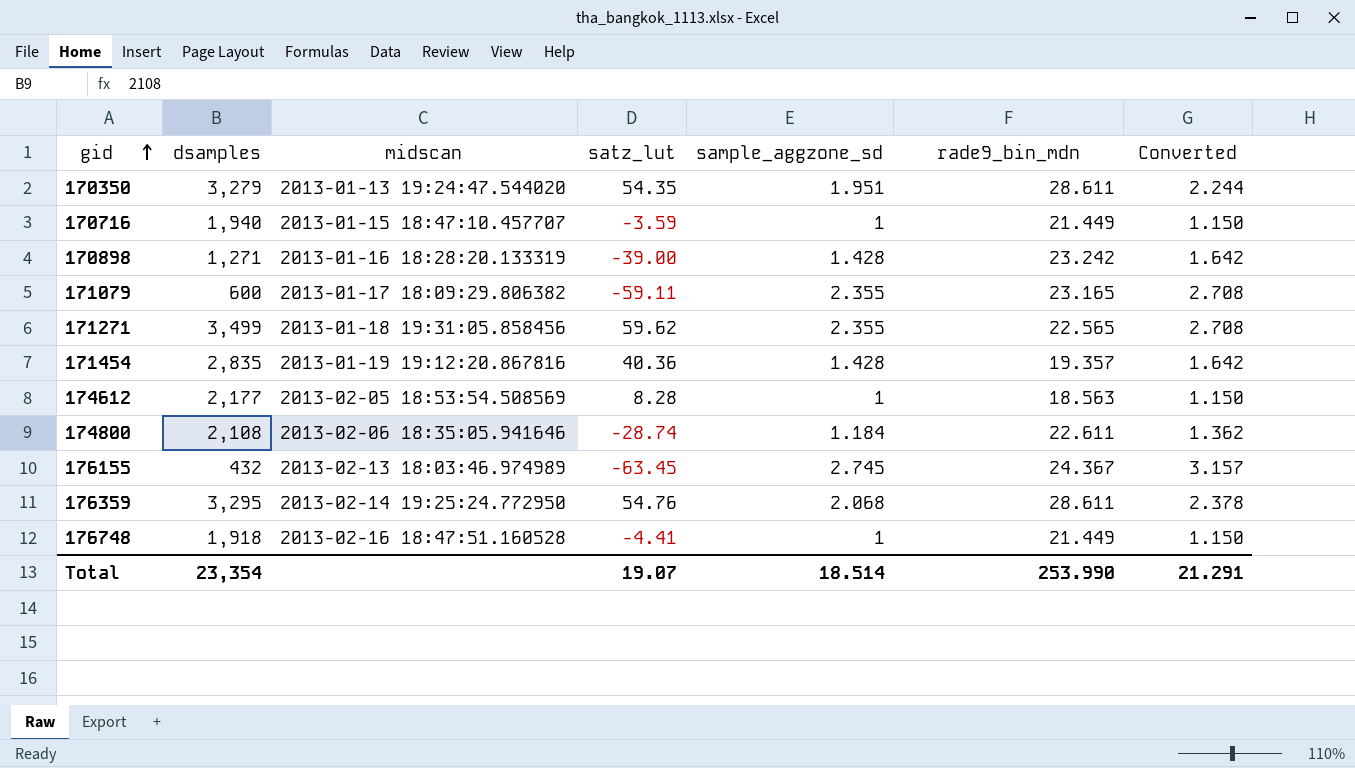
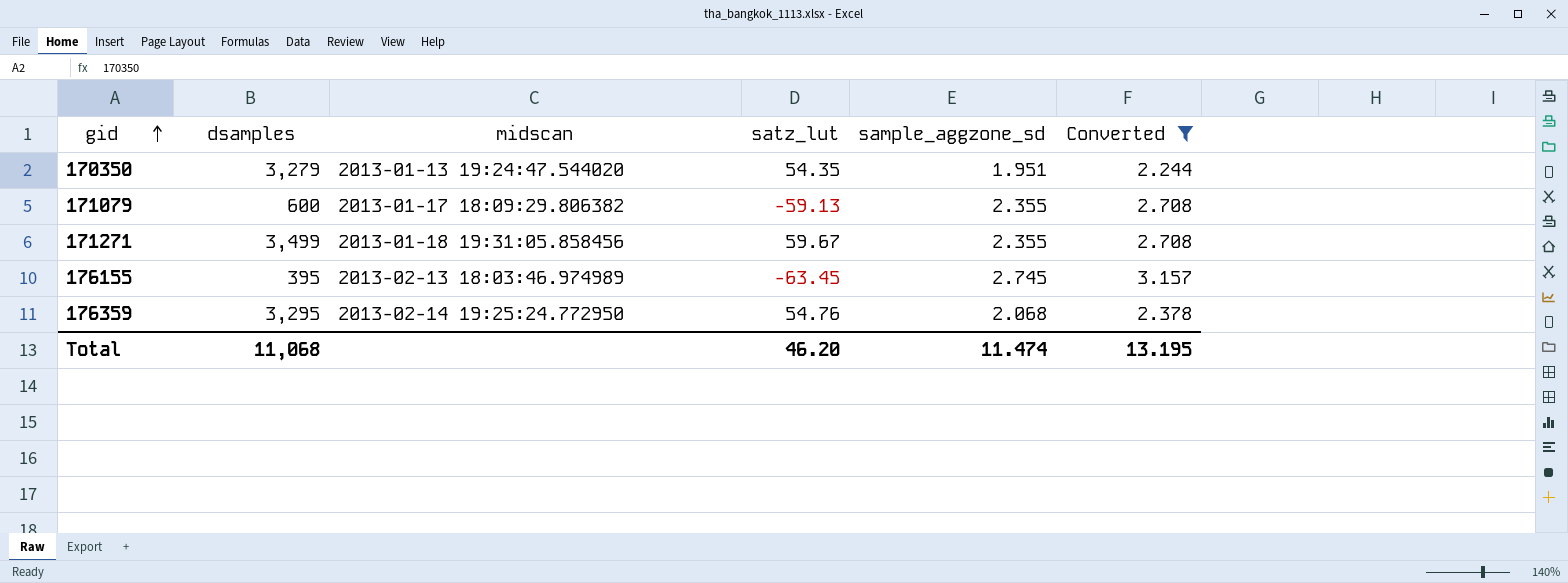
filter: none -> Converted >= 2.244
column rade9_bin_mdn | position: 6 -> none
171079 | satz_lut: -59.11 -> -59.13
171271 | satz_lut: 59.62 -> 59.67
176155 | dsamples: 432 -> 395
Total | dsamples: 23,354 -> 11,068
Total | satz_lut: 19.07 -> 46.20
Total | sample_aggzone_sd: 18.514 -> 11.474
Total | Converted: 21.291 -> 13.195

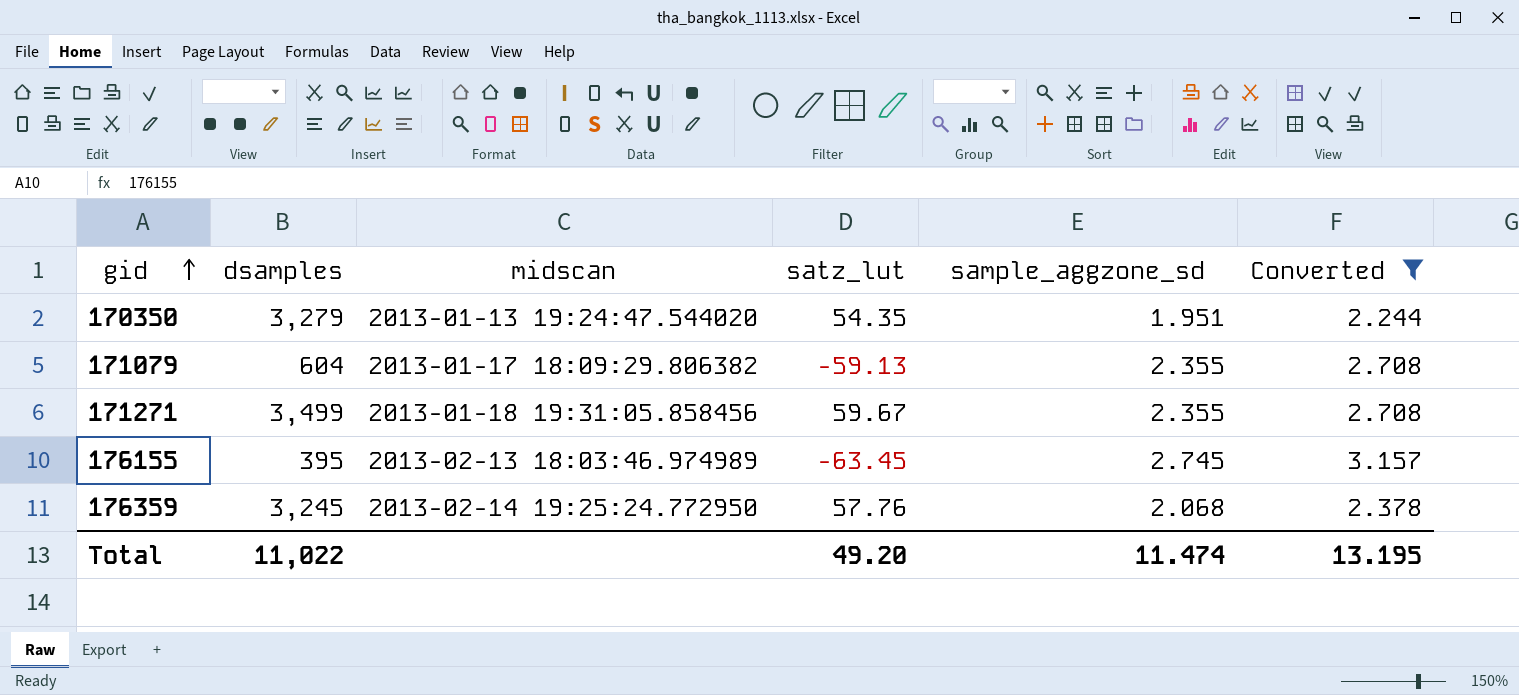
171079 | dsamples: 600 -> 604
176359 | dsamples: 3,295 -> 3,245
176359 | satz_lut: 54.76 -> 57.76
Total | dsamples: 11,068 -> 11,022
Total | satz_lut: 46.20 -> 49.20

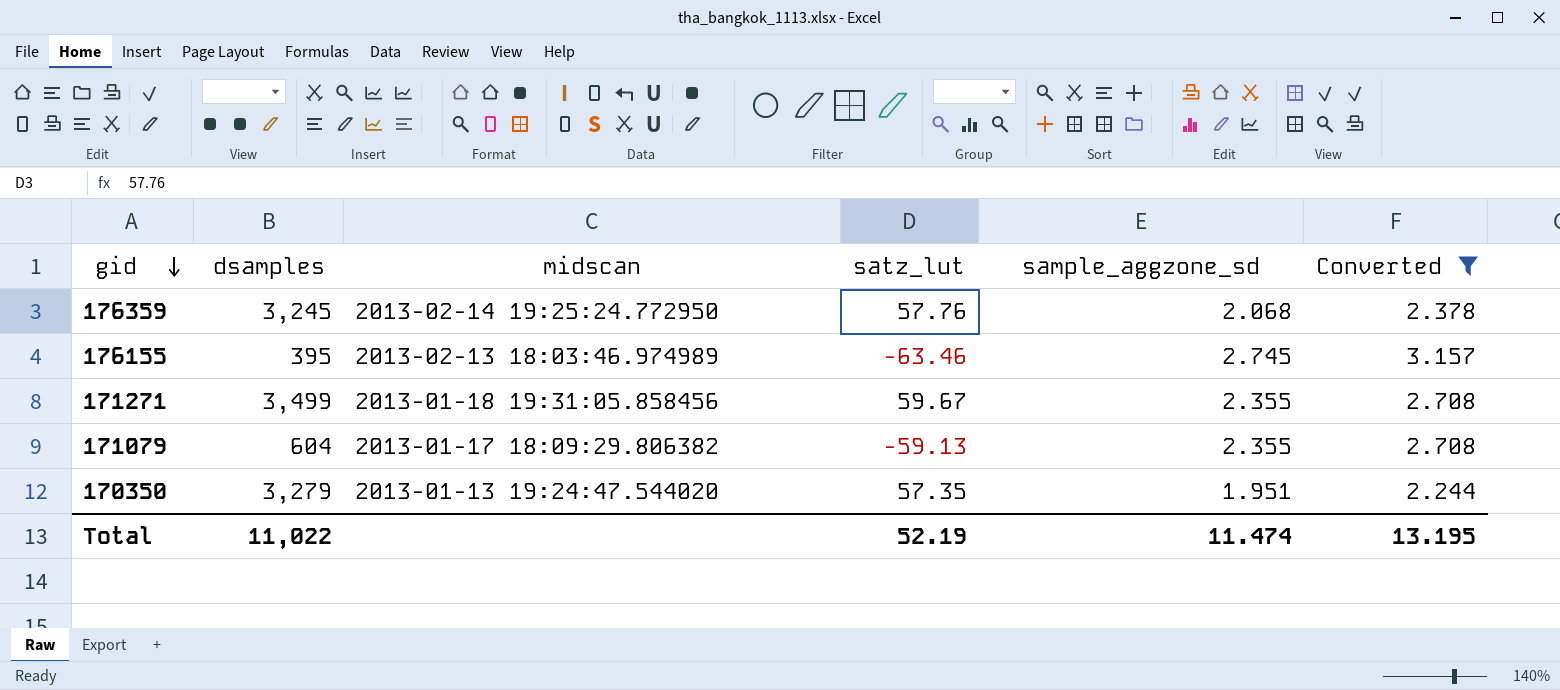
row order: gid ascending -> gid descending
176155 | satz_lut: -63.45 -> -63.46
170350 | satz_lut: 54.35 -> 57.35
Total | satz_lut: 49.20 -> 52.19

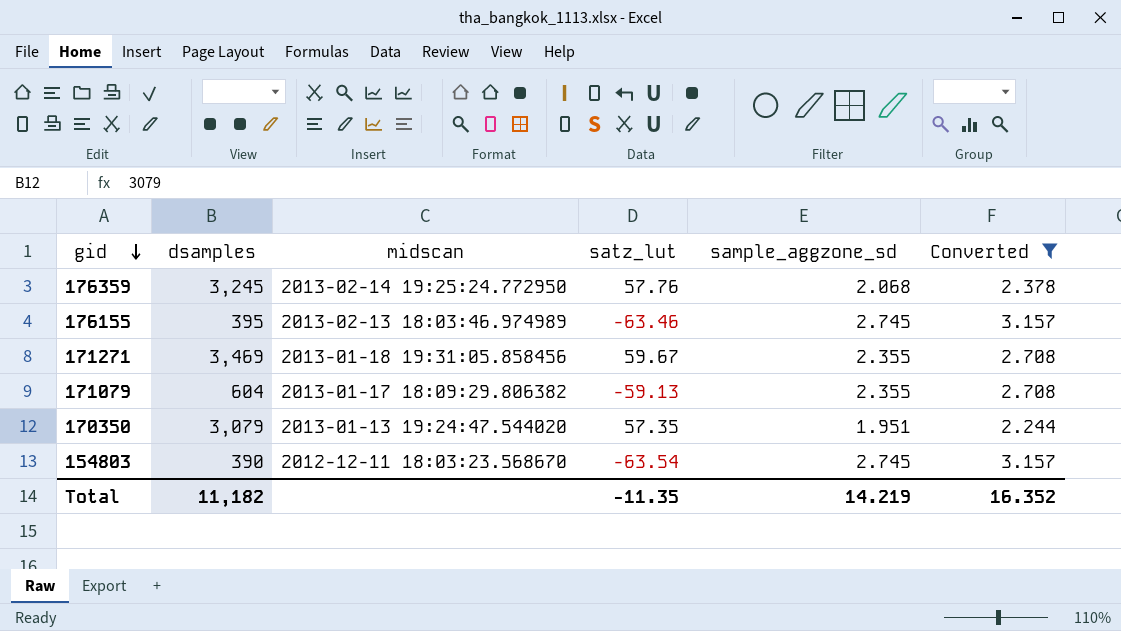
171271 | dsamples: 3,499 -> 3,469
170350 | dsamples: 3,279 -> 3,079
row 154803: none -> 390 | 2012-12-11 18:03:23.568670 | -63.54 | 2.745 | 3.157
Total | dsamples: 11,022 -> 11,182
Total | satz_lut: 52.19 -> -11.35
Total | sample_aggzone_sd: 11.474 -> 14.219
Total | Converted: 13.195 -> 16.352

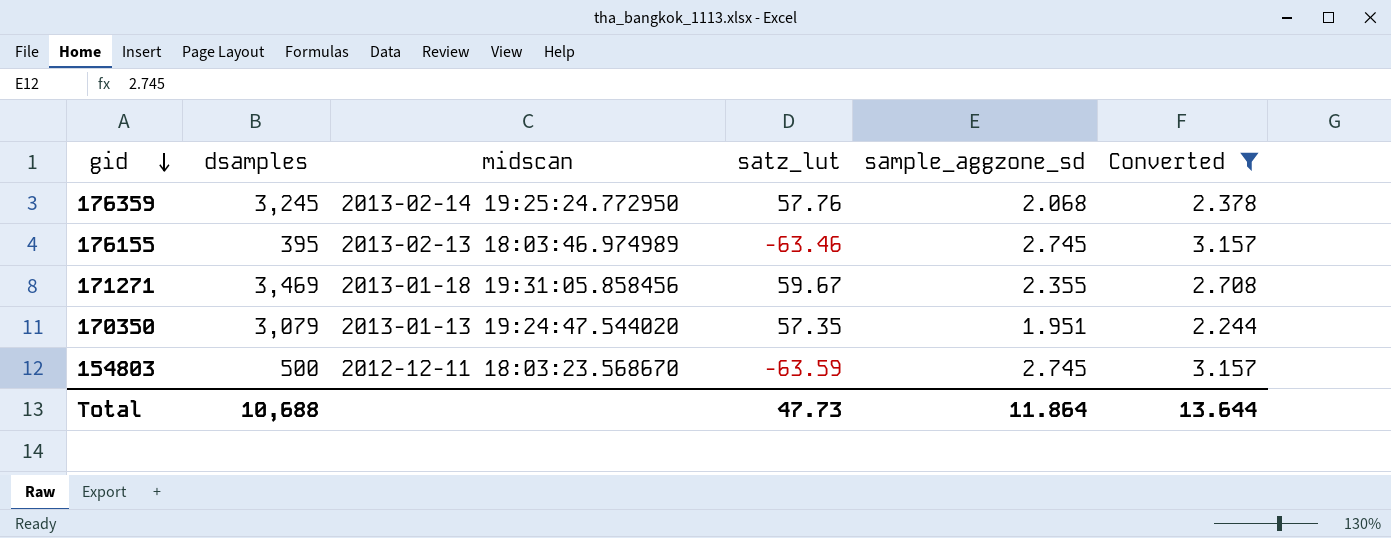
row 171079: 604 | 2013-01-17 18:09:29.806382 | -59.13 | 2.355 | 2.708 -> none
154803 | dsamples: 390 -> 500
154803 | satz_lut: -63.54 -> -63.59
Total | dsamples: 11,182 -> 10,688
Total | satz_lut: -11.35 -> 47.73
Total | sample_aggzone_sd: 14.219 -> 11.864
Total | Converted: 16.352 -> 13.644

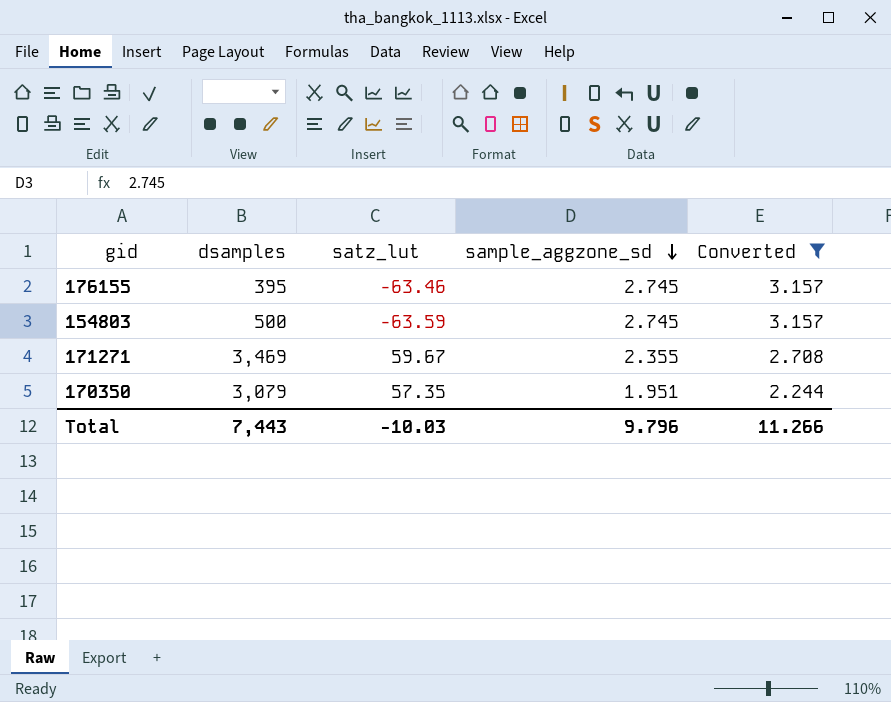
row order: gid descending -> sample_aggzone_sd descending
column midscan | position: 3 -> none
row 176359: 3,245 | 2013-02-14 19:25:24.772950 | 57.76 | 2.068 | 2.378 -> none
Total | dsamples: 10,688 -> 7,443
Total | satz_lut: 47.73 -> -10.03
Total | sample_aggzone_sd: 11.864 -> 9.796
Total | Converted: 13.644 -> 11.266

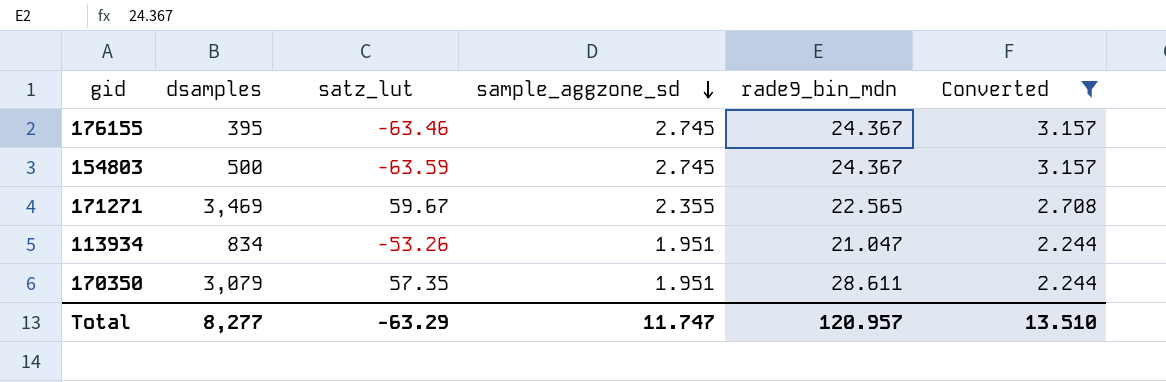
column rade9_bin_mdn | position: none -> 5
row 113934: none -> 834 | -53.26 | 1.951 | 21.047 | 2.244
Total | dsamples: 7,443 -> 8,277
Total | satz_lut: -10.03 -> -63.29
Total | sample_aggzone_sd: 9.796 -> 11.747
Total | Converted: 11.266 -> 13.510

